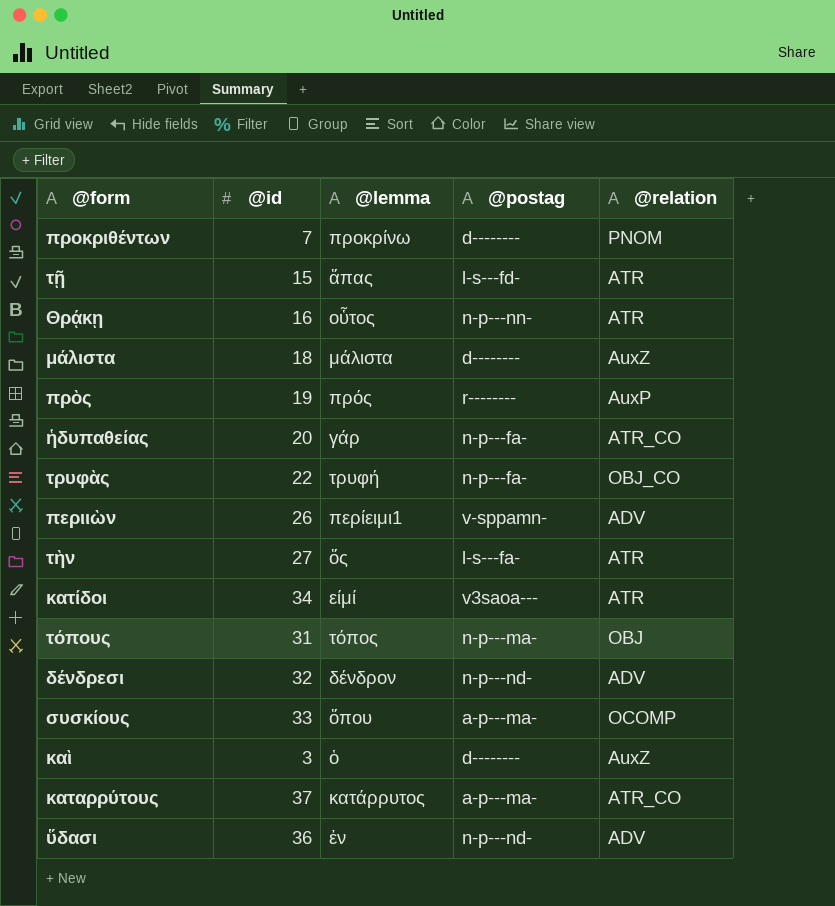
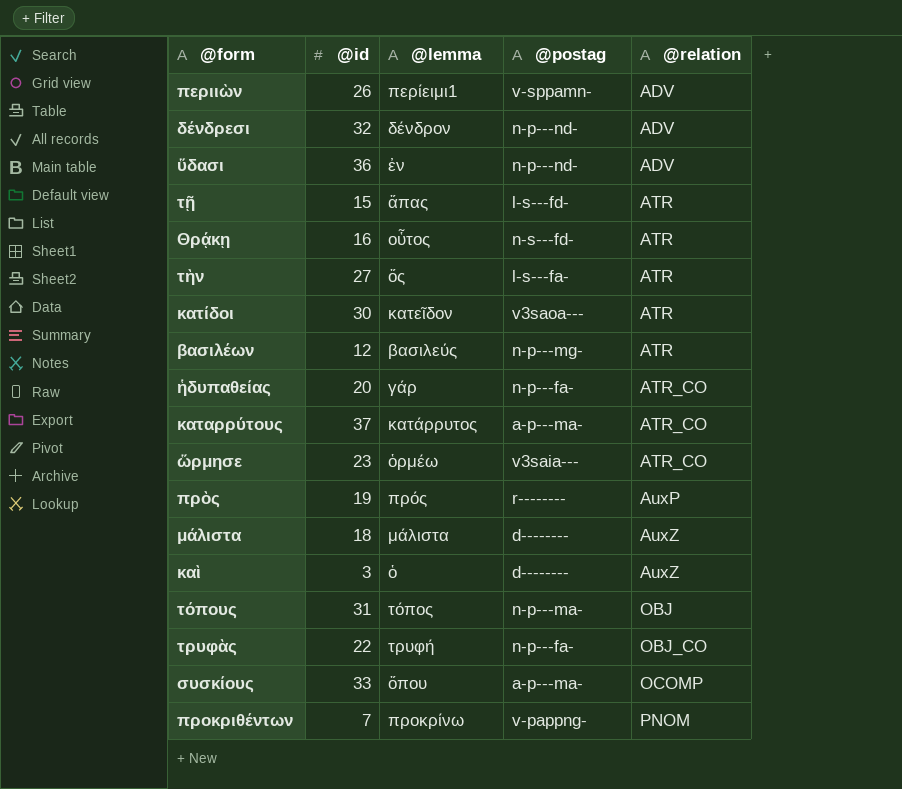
row order: none -> @relation ascending
Θρᾴκῃ | @postag: n-p---nn- -> n-s---fd-
κατίδοι | @id: 34 -> 30
κατίδοι | @lemma: είμί -> κατεῖδον
row βασιλέων: none -> 12 | βασιλεύς | n-p---mg- | ATR
row ὥρμησε: none -> 23 | ὁρμέω | v3saia--- | ATR_CO
προκριθέντων | @postag: d-------- -> v-pappng-

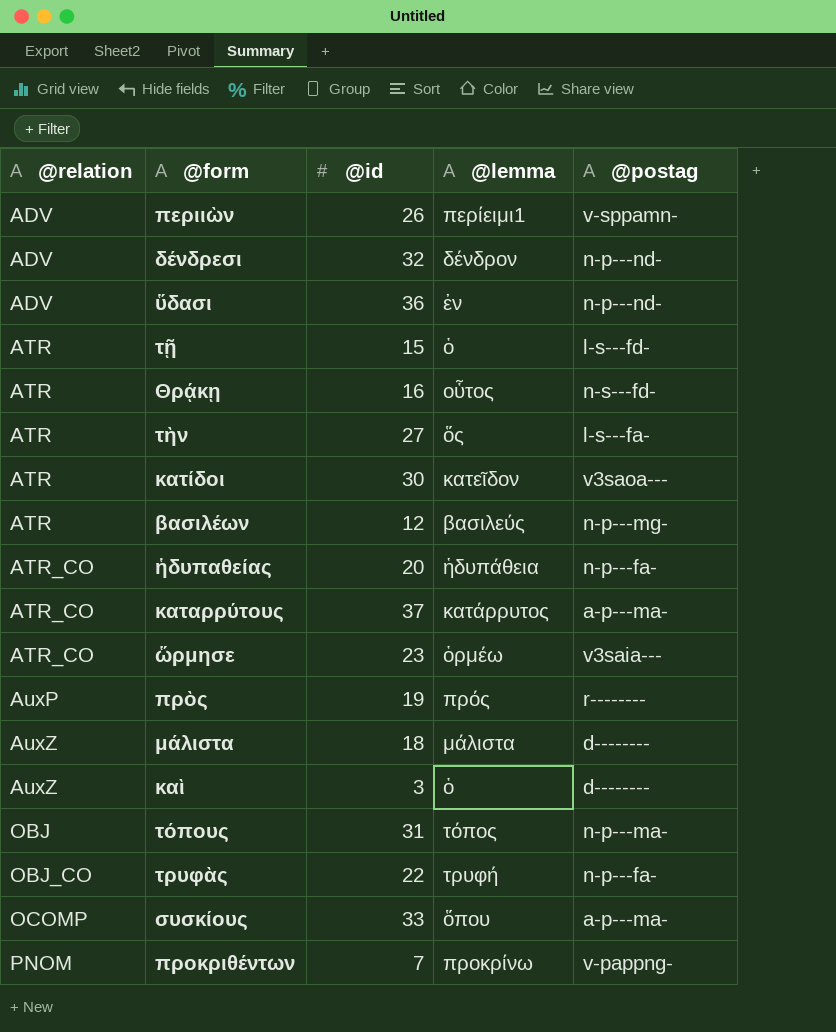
column @relation | position: 5 -> 1
τῇ | @lemma: ἅπας -> ὁ
ἡδυπαθείας | @lemma: γάρ -> ἡδυπάθεια

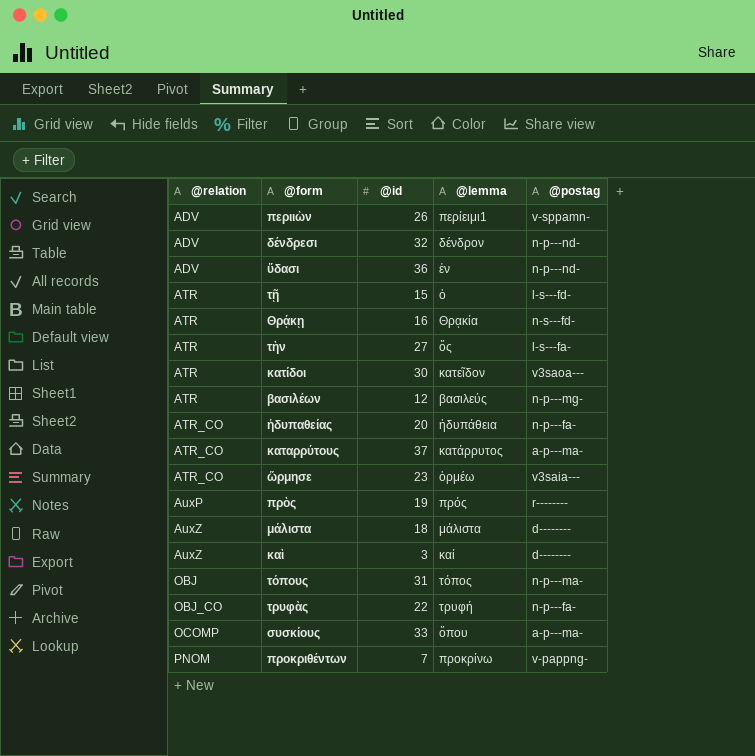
Θρᾴκῃ | @lemma: οὗτος -> Θρᾳκία
καὶ | @lemma: ὁ -> καί

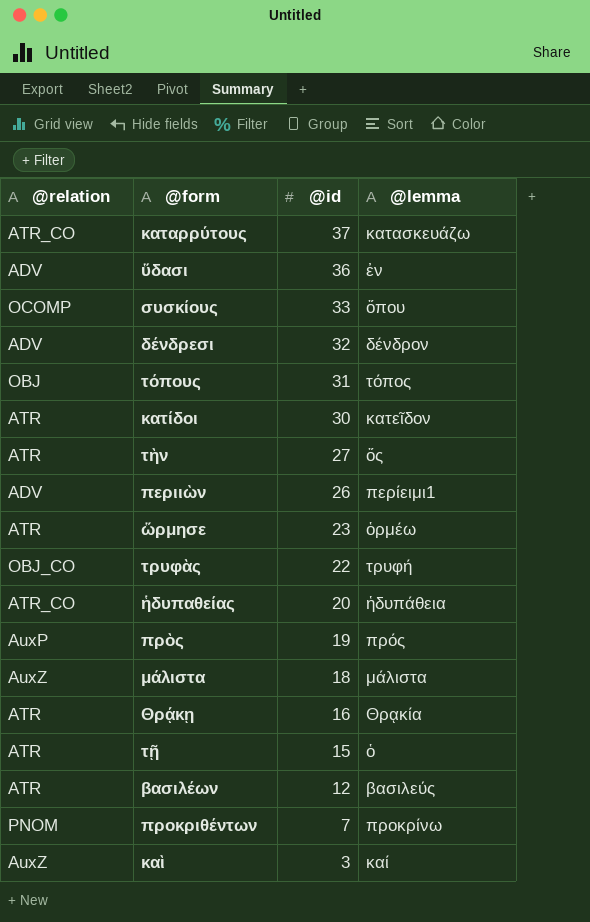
row order: @relation ascending -> @id descending
column @postag | position: 5 -> none
καταρρύτους | @lemma: κατάρρυτος -> κατασκευάζω
ὥρμησε | @relation: ATR_CO -> ATR

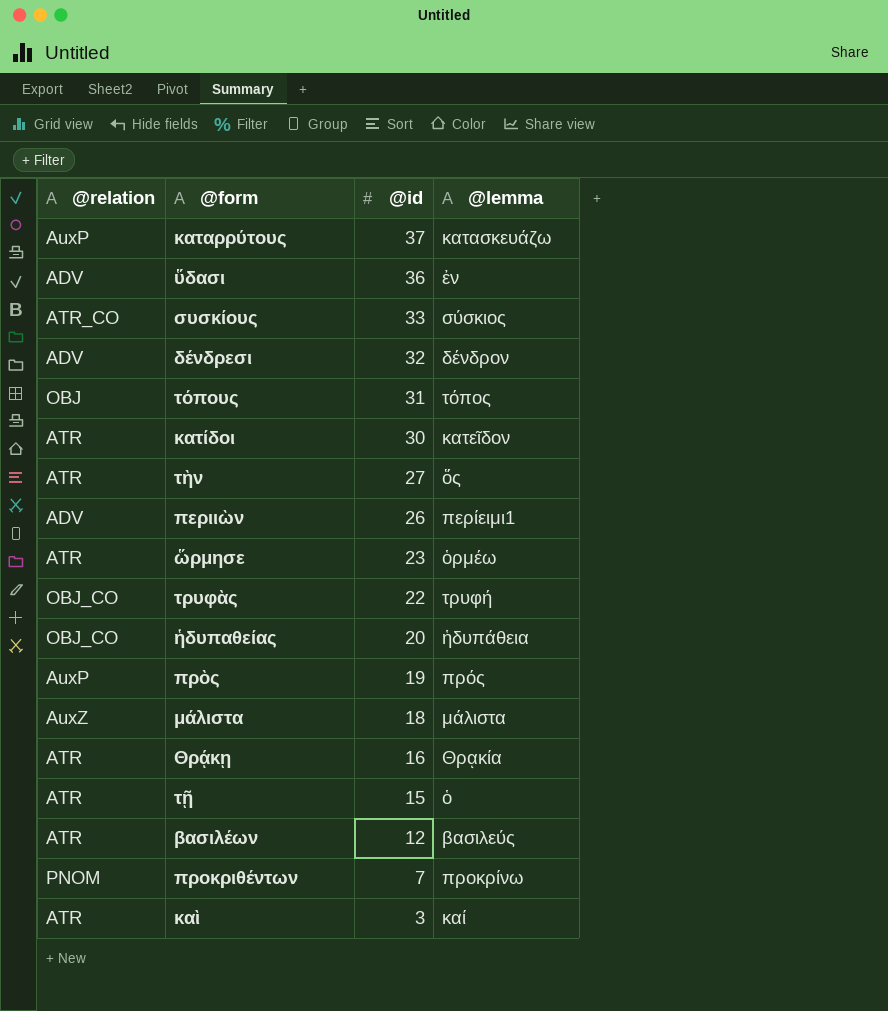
καταρρύτους | @relation: ATR_CO -> AuxP
συσκίους | @relation: OCOMP -> ATR_CO
συσκίους | @lemma: ὅπου -> σύσκιος
ἡδυπαθείας | @relation: ATR_CO -> OBJ_CO
καὶ | @relation: AuxZ -> ATR

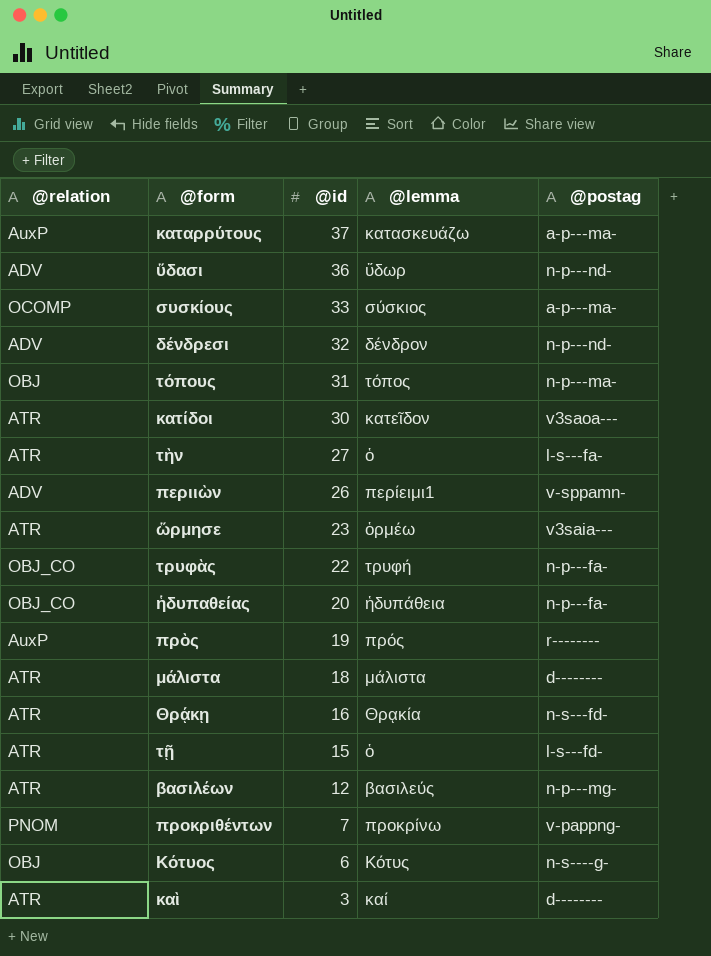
column @postag | position: none -> 5
ὕδασι | @lemma: ἐν -> ὕδωρ
συσκίους | @relation: ATR_CO -> OCOMP
τὴν | @lemma: ὅς -> ὁ
μάλιστα | @relation: AuxZ -> ATR
row Κότυος: none -> OBJ | 6 | Κότυς | n-s----g-

